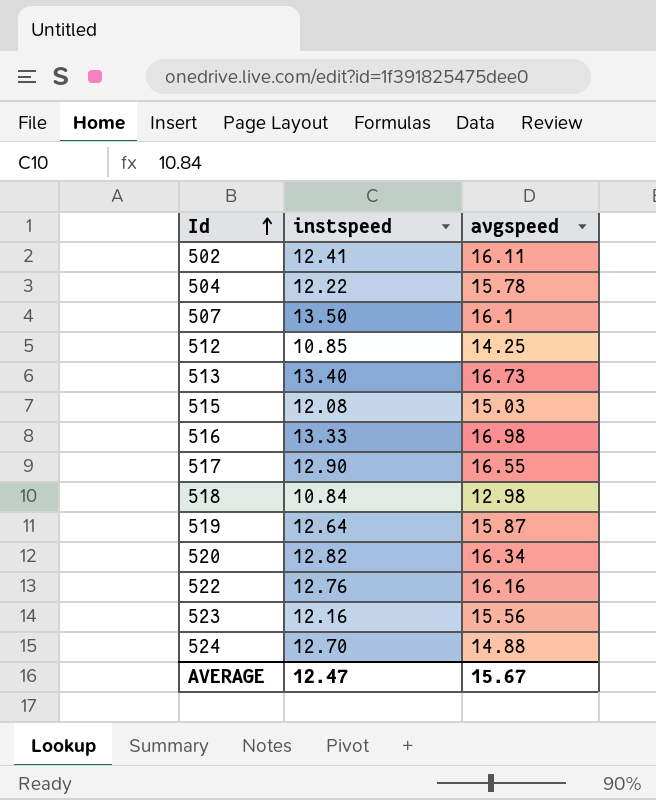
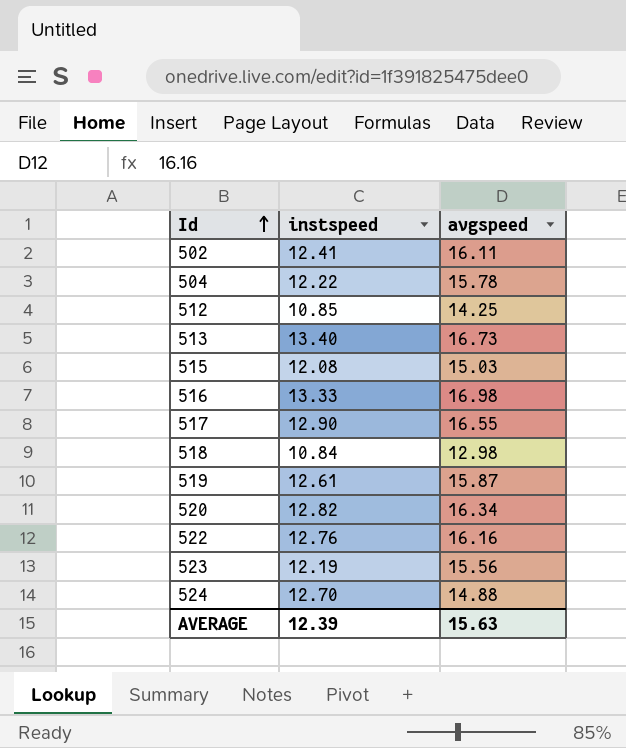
row 507: 13.50 | 16.1 -> none
519 | instspeed: 12.64 -> 12.61
523 | instspeed: 12.16 -> 12.19
AVERAGE | instspeed: 12.47 -> 12.39
AVERAGE | avgspeed: 15.67 -> 15.63

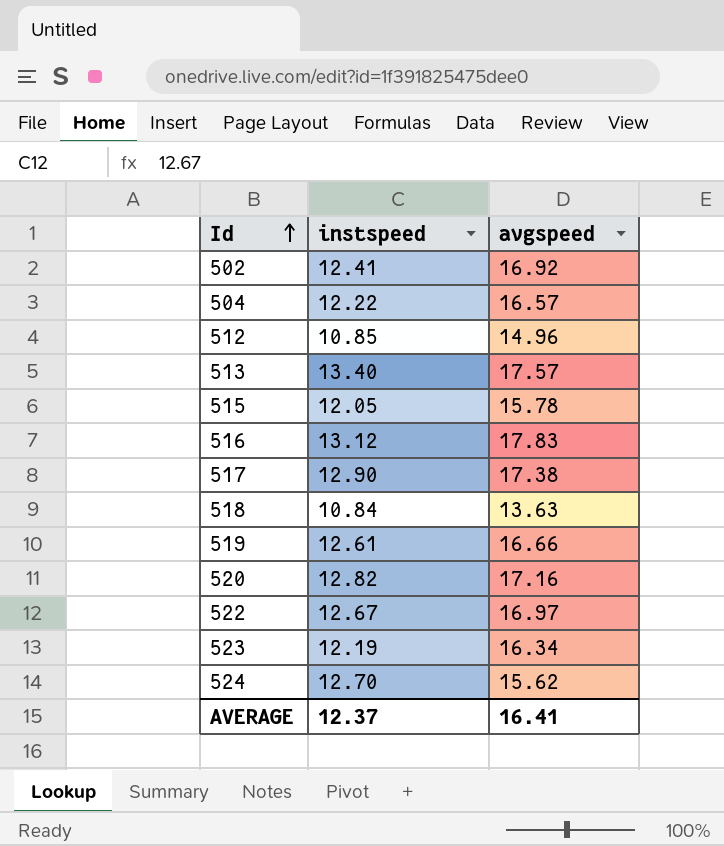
502 | avgspeed: 16.11 -> 16.92
504 | avgspeed: 15.78 -> 16.57
512 | avgspeed: 14.25 -> 14.96
513 | avgspeed: 16.73 -> 17.57
515 | instspeed: 12.08 -> 12.05
515 | avgspeed: 15.03 -> 15.78
516 | instspeed: 13.33 -> 13.12
516 | avgspeed: 16.98 -> 17.83
517 | avgspeed: 16.55 -> 17.38
518 | avgspeed: 12.98 -> 13.63
519 | avgspeed: 15.87 -> 16.66
520 | avgspeed: 16.34 -> 17.16
522 | instspeed: 12.76 -> 12.67
522 | avgspeed: 16.16 -> 16.97
523 | avgspeed: 15.56 -> 16.34
524 | avgspeed: 14.88 -> 15.62
AVERAGE | instspeed: 12.39 -> 12.37
AVERAGE | avgspeed: 15.63 -> 16.41

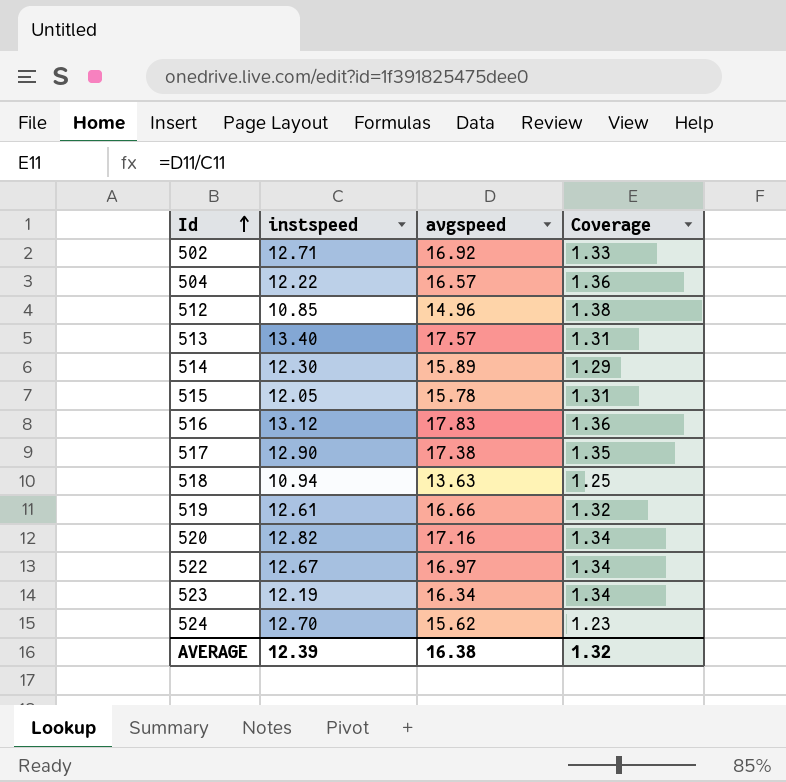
column Coverage | formula: none -> [avgspeed] / [instspeed]
502 | instspeed: 12.41 -> 12.71
row 514: none -> 12.30 | 15.89 | 1.29
518 | instspeed: 10.84 -> 10.94
AVERAGE | instspeed: 12.37 -> 12.39
AVERAGE | avgspeed: 16.41 -> 16.38

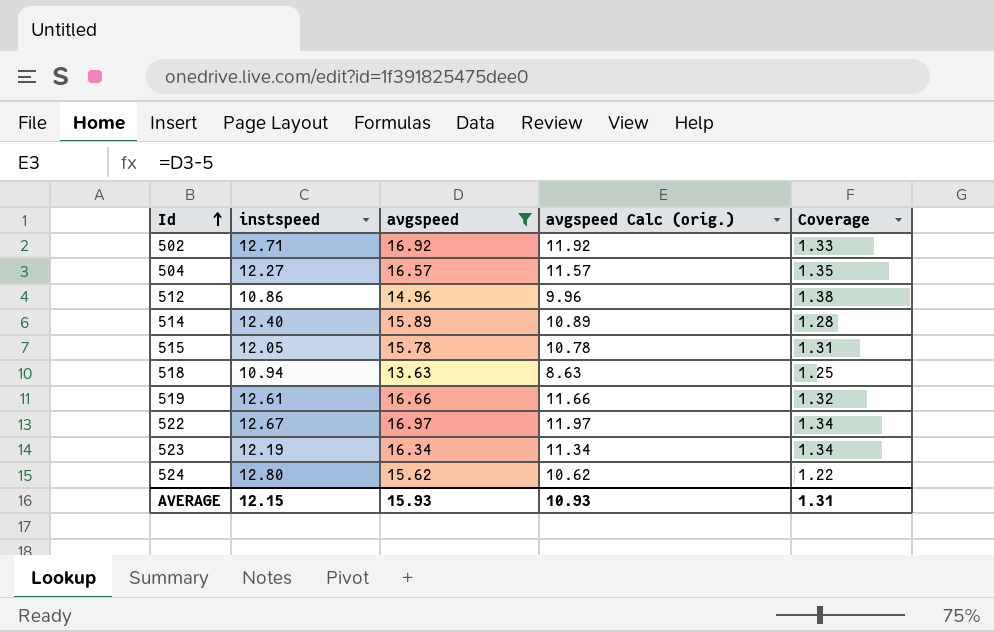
filter: none -> avgspeed <= 16.97
column avgspeed Calc (orig.) | formula: none -> [avgspeed] - 5
504 | instspeed: 12.22 -> 12.27
504 | Coverage: 1.36 -> 1.35
512 | instspeed: 10.85 -> 10.86
514 | instspeed: 12.30 -> 12.40
514 | Coverage: 1.29 -> 1.28
524 | instspeed: 12.70 -> 12.80
524 | Coverage: 1.23 -> 1.22
AVERAGE | instspeed: 12.39 -> 12.15
AVERAGE | avgspeed: 16.38 -> 15.93
AVERAGE | Coverage: 1.32 -> 1.31

